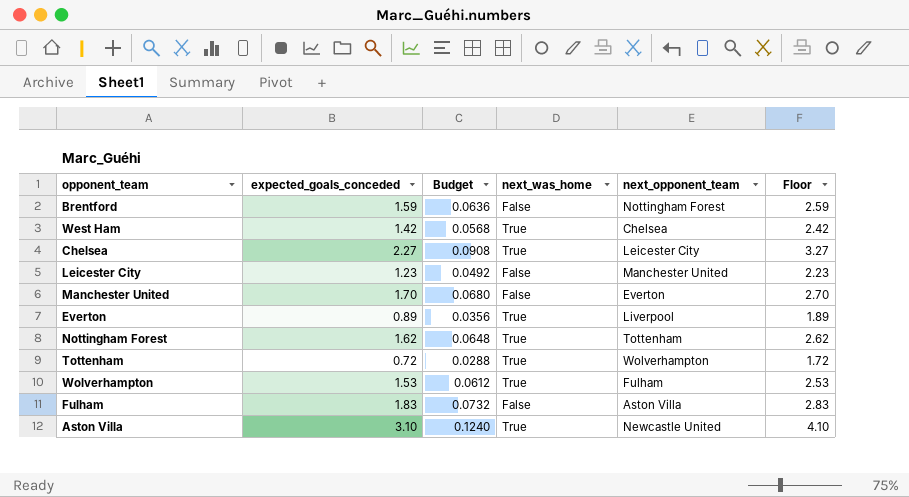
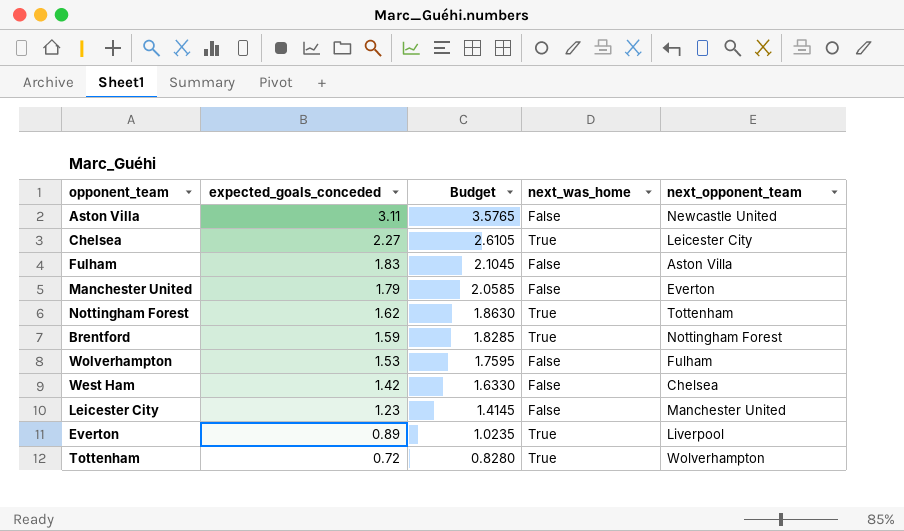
row order: none -> expected_goals_conceded descending
column Floor | formula: [expected_goals_conceded] + 1 -> none
column Budget | formula: [expected_goals_conceded] * 0.04 -> [expected_goals_conceded] * 1.15
Aston Villa | expected_goals_conceded: 3.10 -> 3.11
Aston Villa | next_was_home: True -> False
Manchester United | expected_goals_conceded: 1.70 -> 1.79
Brentford | next_was_home: False -> True
Wolverhampton | next_was_home: True -> False
West Ham | next_was_home: True -> False

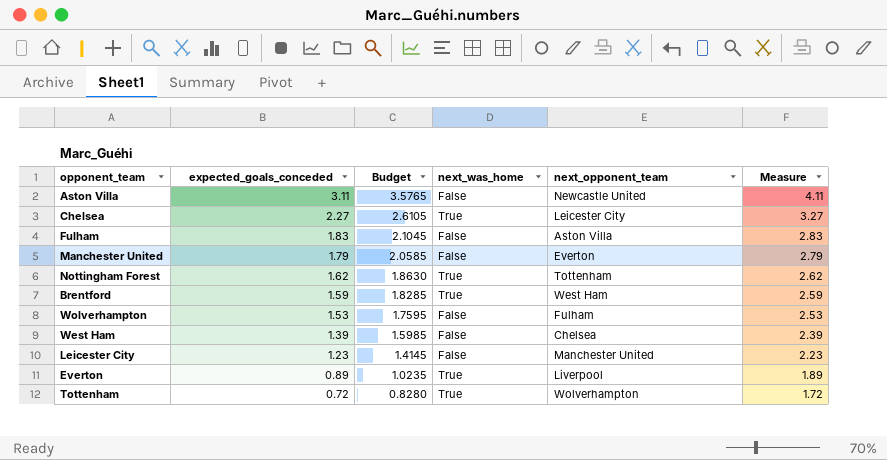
column Measure | formula: none -> [expected_goals_conceded] + 1
Brentford | next_opponent_team: Nottingham Forest -> West Ham
West Ham | expected_goals_conceded: 1.42 -> 1.39
West Ham | Budget: 1.6330 -> 1.5985

